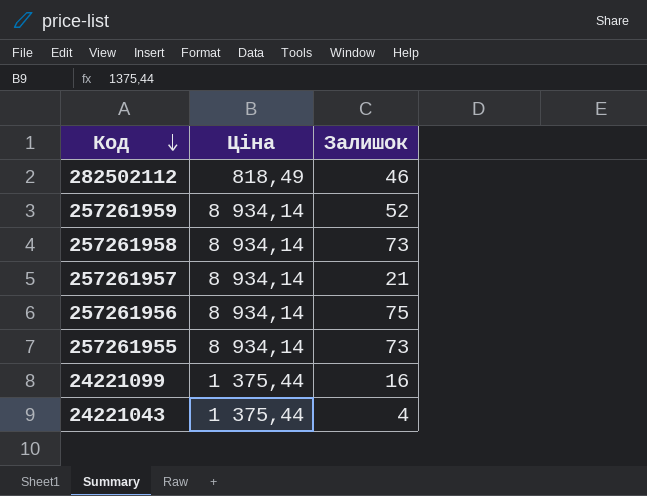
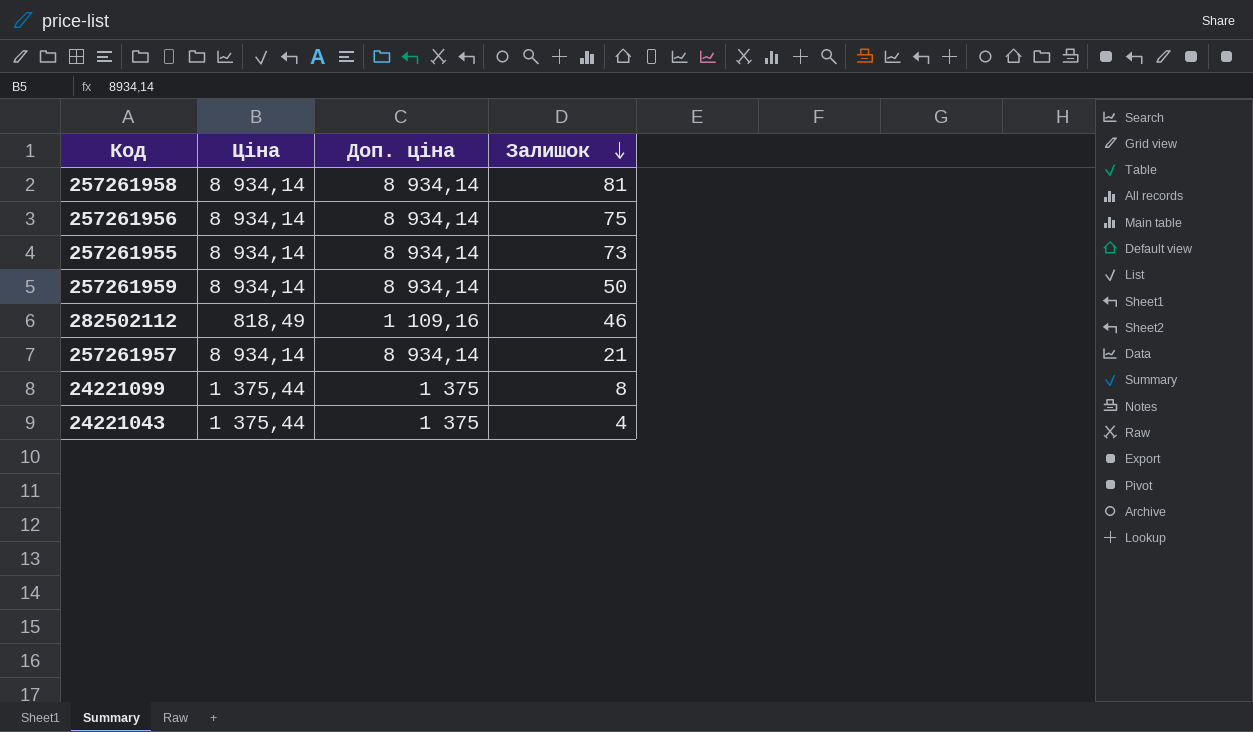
row order: Код descending -> Залишок descending
column Доп. ціна | position: none -> 3
257261958 | Залишок: 73 -> 81
257261959 | Залишок: 52 -> 50
24221099 | Залишок: 16 -> 8

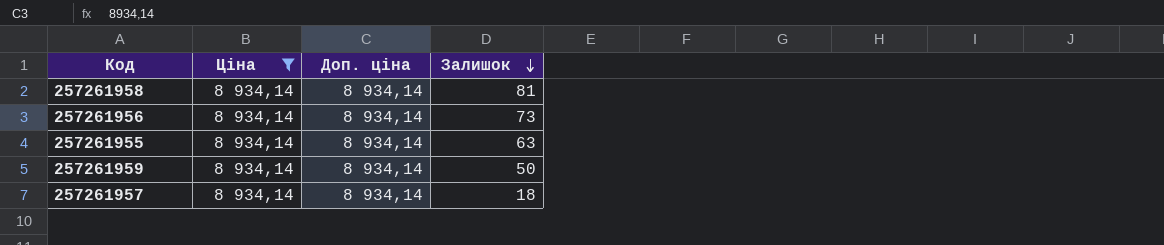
filter: none -> Ціна = 8 934,14
257261956 | Залишок: 75 -> 73
257261955 | Залишок: 73 -> 63
257261957 | Залишок: 21 -> 18

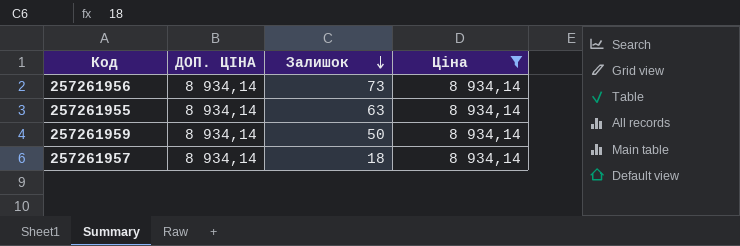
column name: Доп. ціна -> ДОП. ЦІНА
column Ціна | position: 2 -> 4
row 257261958: 8 934,14 | 8 934,14 | 81 -> none

